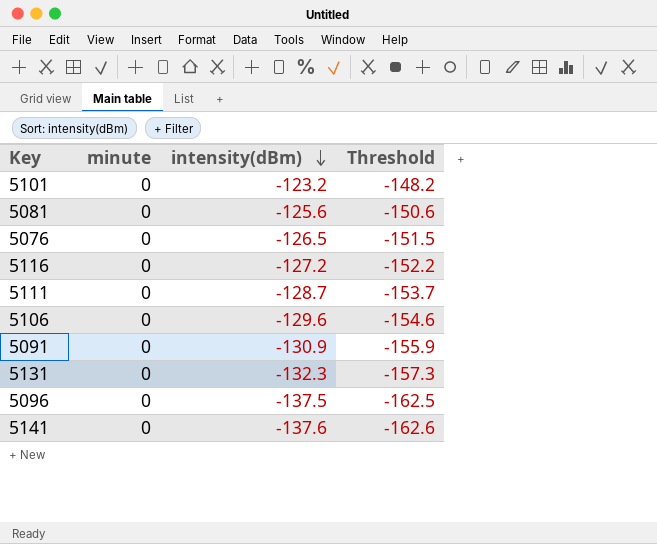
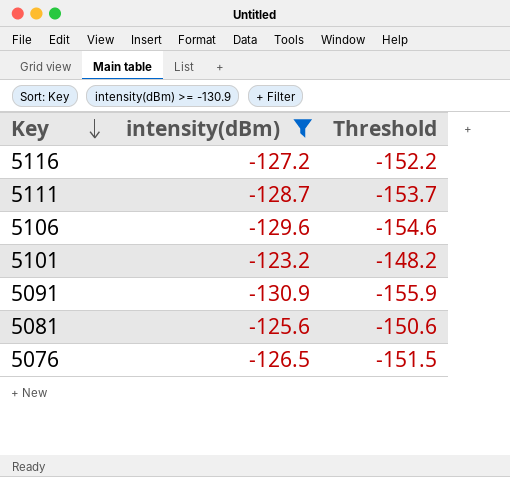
filter: none -> intensity(dBm) >= -130.9
row order: intensity(dBm) descending -> Key descending
column minute | position: 2 -> none

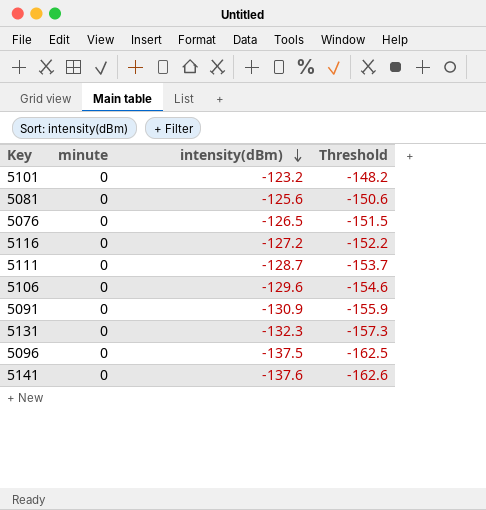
filter: intensity(dBm) >= -130.9 -> none
row order: Key descending -> intensity(dBm) descending
column minute | position: none -> 2

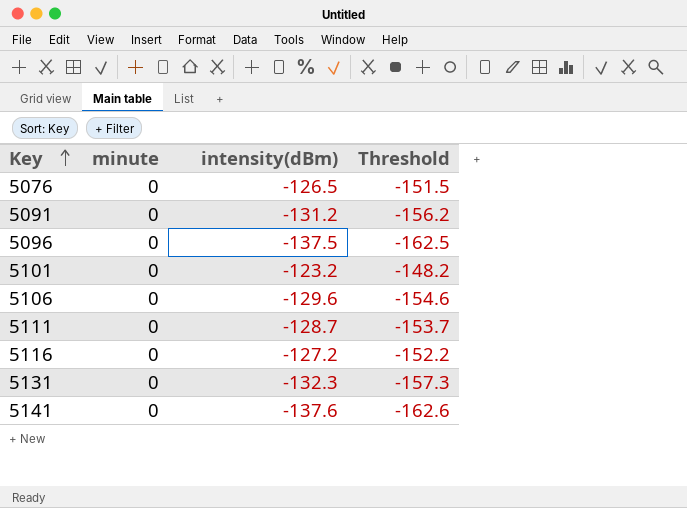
row order: intensity(dBm) descending -> Key ascending
row 5081: 0 | -125.6 | -150.6 -> none
5091 | intensity(dBm): -130.9 -> -131.2
5091 | Threshold: -155.9 -> -156.2

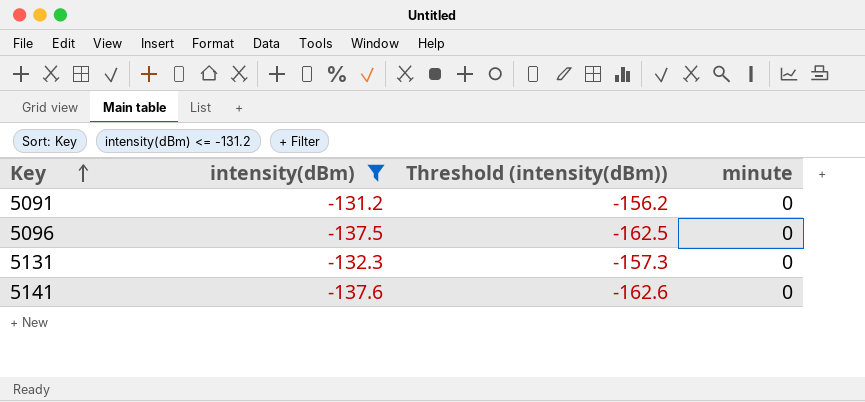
filter: none -> intensity(dBm) <= -131.2
column name: Threshold -> Threshold (intensity(dBm))
column minute | position: 2 -> 4

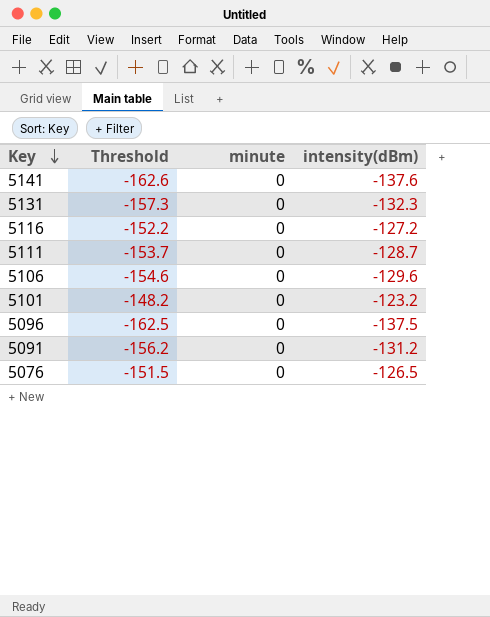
filter: intensity(dBm) <= -131.2 -> none
row order: Key ascending -> Key descending
column name: Threshold (intensity(dBm)) -> Threshold
column intensity(dBm) | position: 2 -> 4

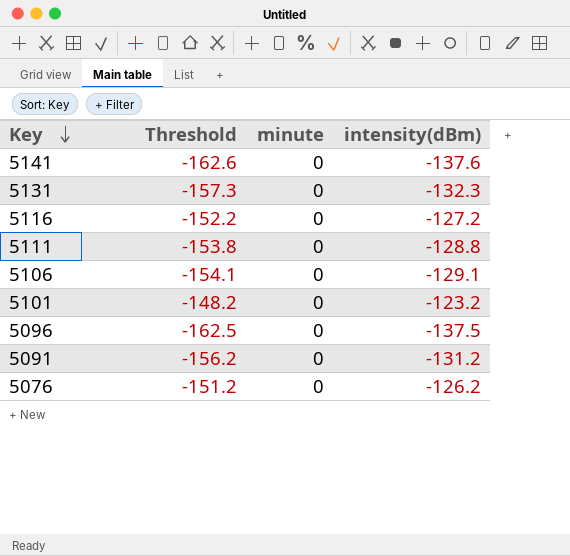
5111 | Threshold: -153.7 -> -153.8
5111 | intensity(dBm): -128.7 -> -128.8
5106 | Threshold: -154.6 -> -154.1
5106 | intensity(dBm): -129.6 -> -129.1
5076 | Threshold: -151.5 -> -151.2
5076 | intensity(dBm): -126.5 -> -126.2

